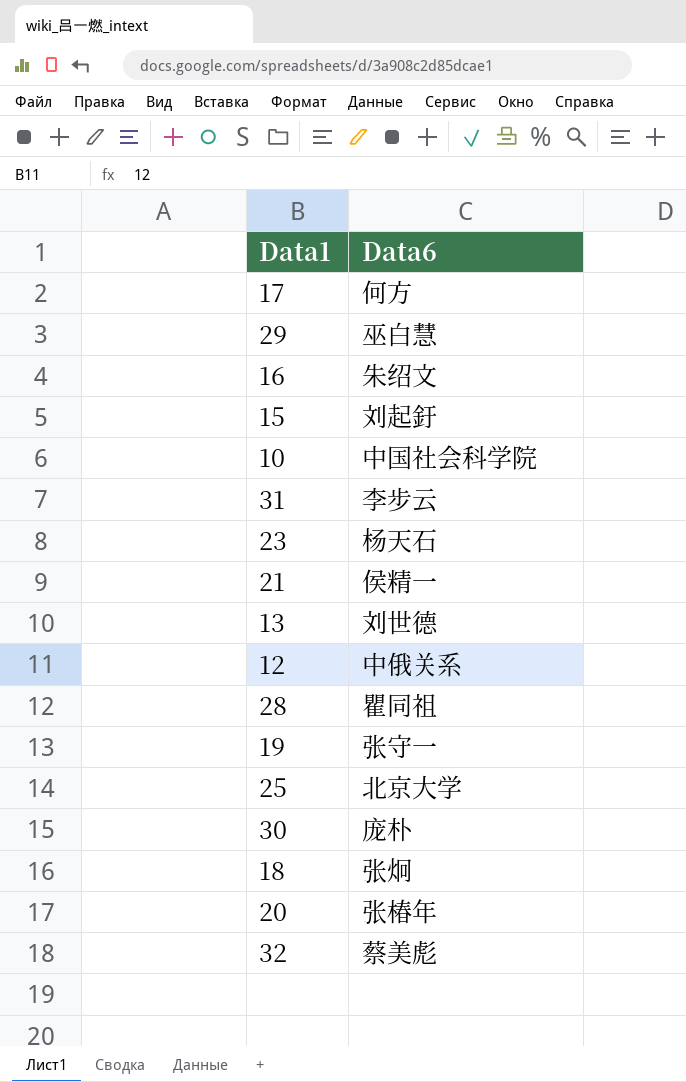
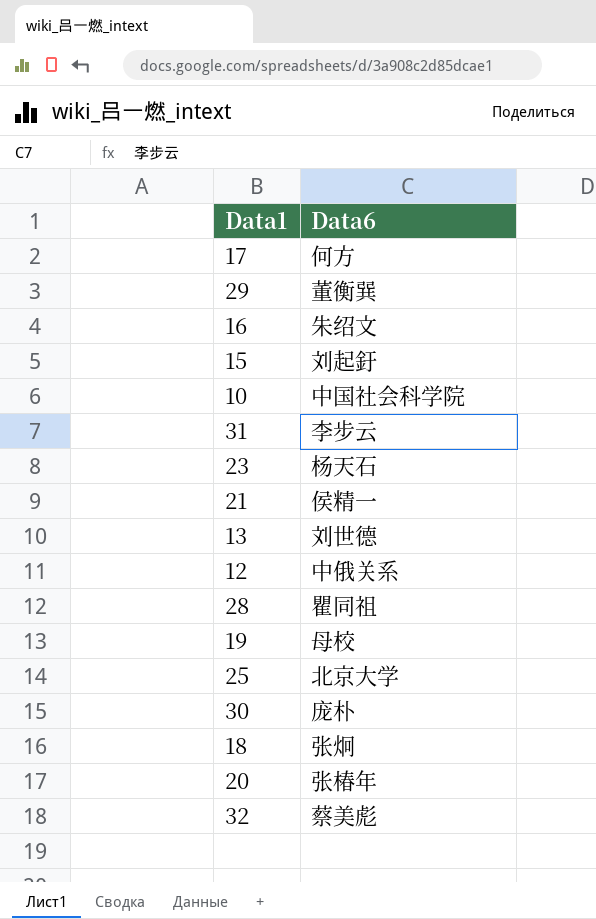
29 | Data6: 巫白慧 -> 董衡巽
19 | Data6: 张守一 -> 母校

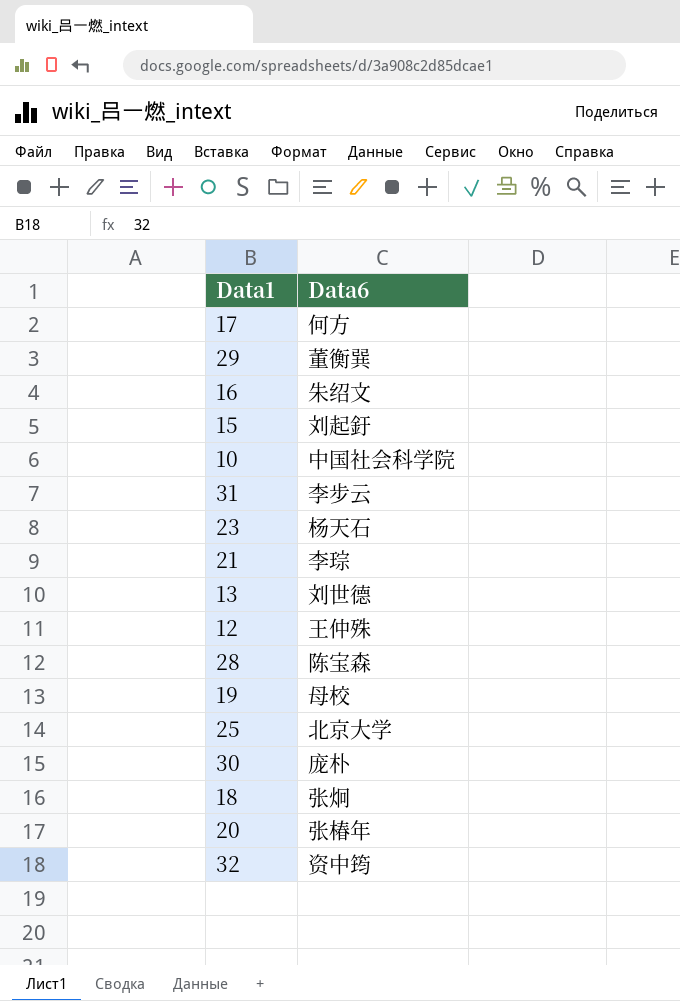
21 | Data6: 侯精一 -> 李琮
12 | Data6: 中俄关系 -> 王仲殊
28 | Data6: 瞿同祖 -> 陈宝森
32 | Data6: 蔡美彪 -> 资中筠

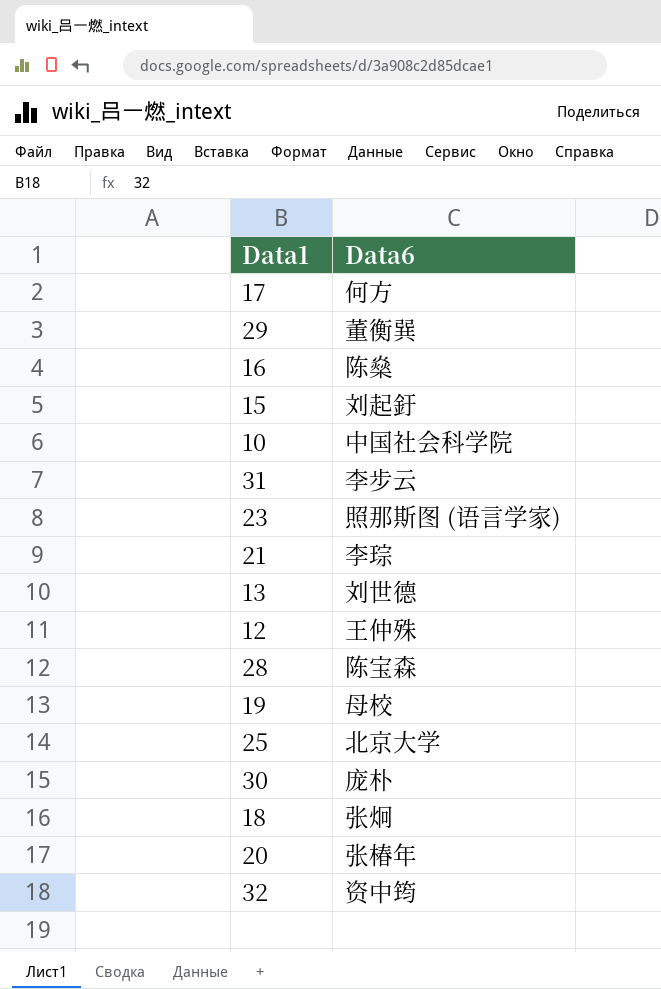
16 | Data6: 朱绍文 -> 陈燊
23 | Data6: 杨天石 -> 照那斯图 (语言学家)

